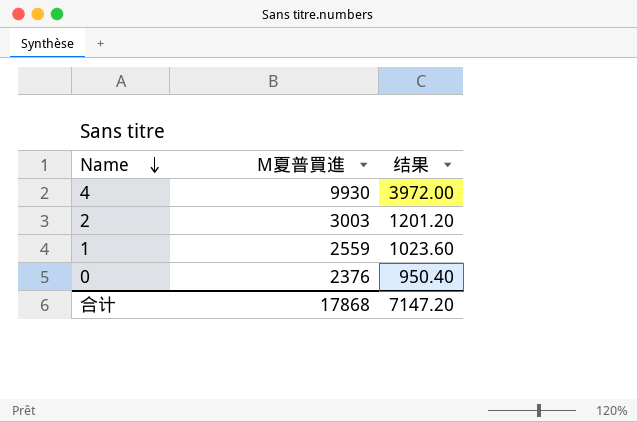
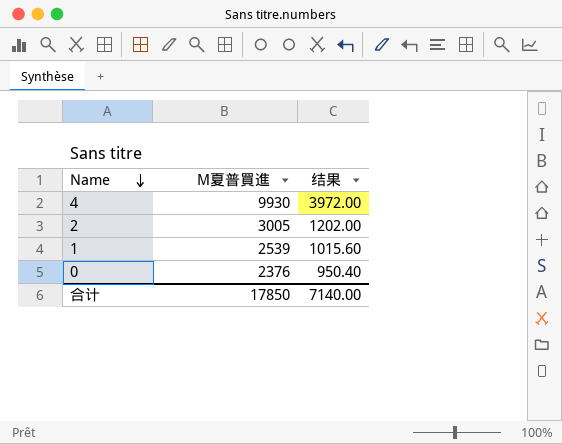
2 | M夏普買進: 3003 -> 3005
2 | 结果: 1201.20 -> 1202.00
1 | M夏普買進: 2559 -> 2539
1 | 结果: 1023.60 -> 1015.60
合计 | M夏普買進: 17868 -> 17850
合计 | 结果: 7147.20 -> 7140.00

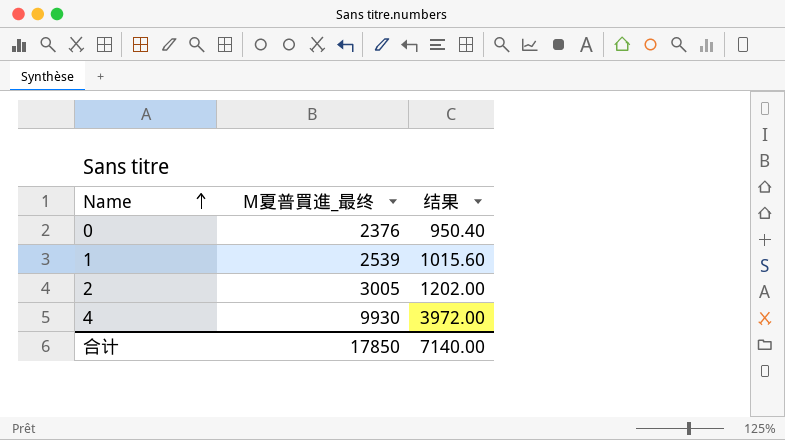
row order: Name descending -> Name ascending
column name: M夏普買進 -> M夏普買進_最终

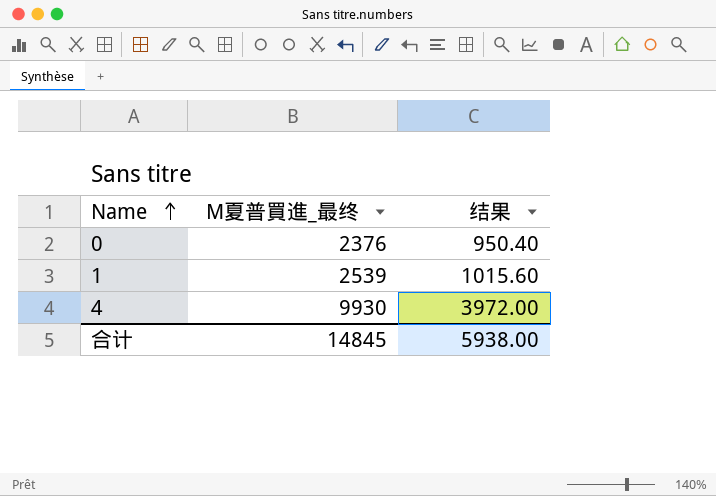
row 2: 3005 | 1202.00 -> none
合计 | M夏普買進_最终: 17850 -> 14845
合计 | 结果: 7140.00 -> 5938.00

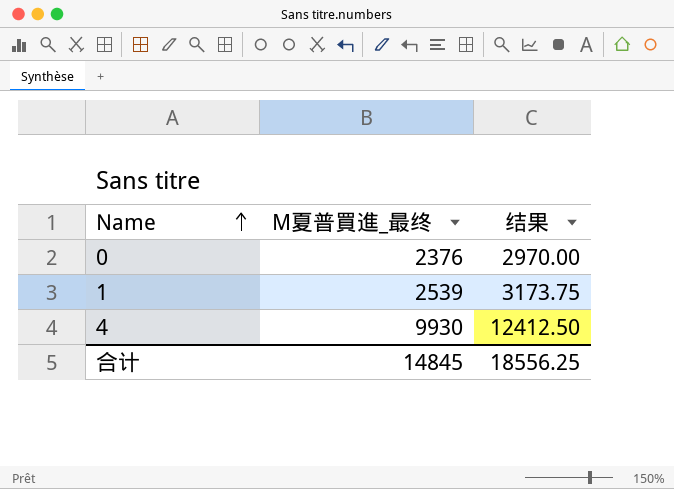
column 结果 | formula: [M夏普買進_最终] * 0.4 -> [M夏普買進_最终] * 1.25
合计 | 结果: 5938.00 -> 18556.25

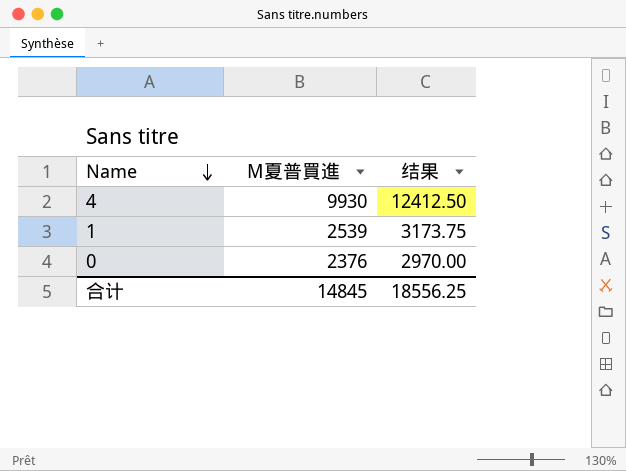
row order: Name ascending -> Name descending
column name: M夏普買進_最终 -> M夏普買進

